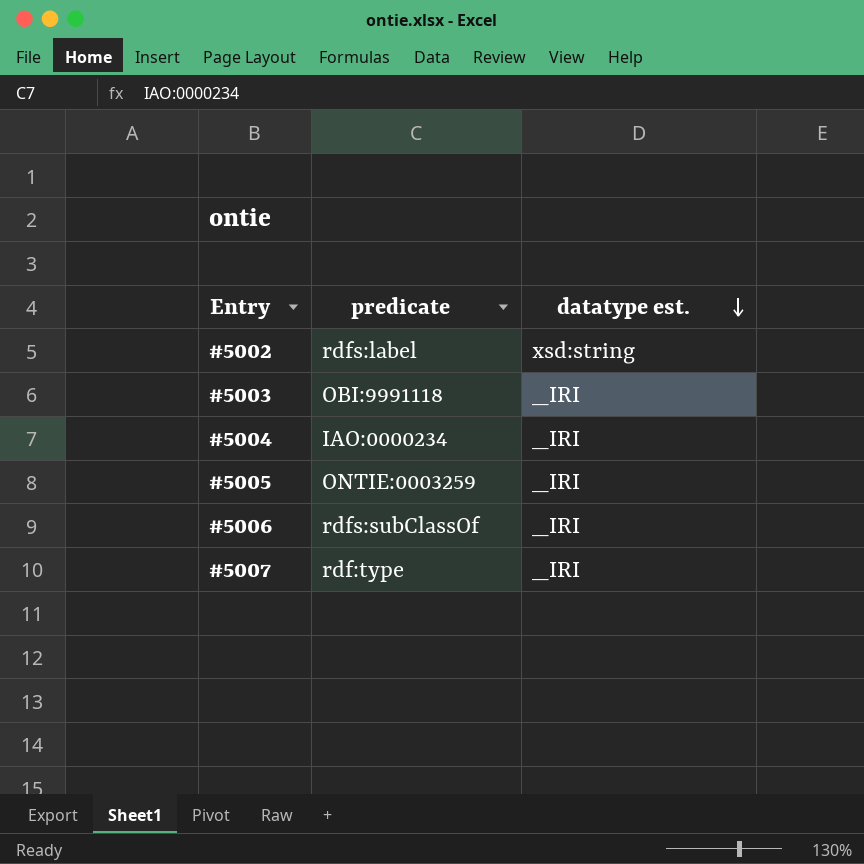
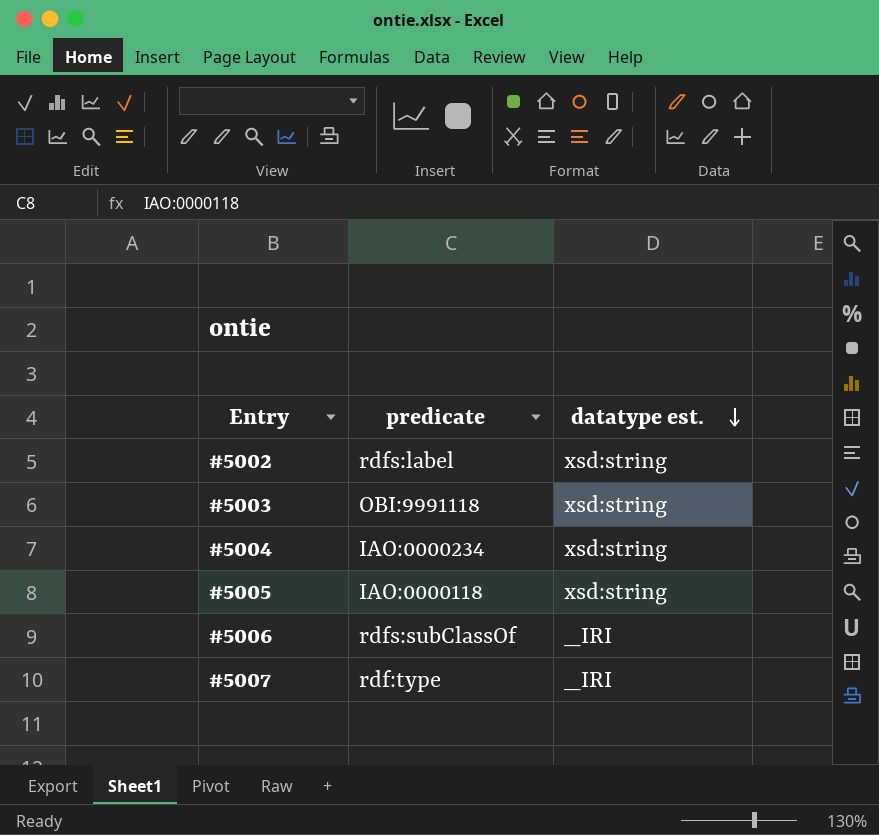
#5003 | datatype est.: _IRI -> xsd:string
#5004 | datatype est.: _IRI -> xsd:string
#5005 | predicate: ONTIE:0003259 -> IAO:0000118
#5005 | datatype est.: _IRI -> xsd:string

